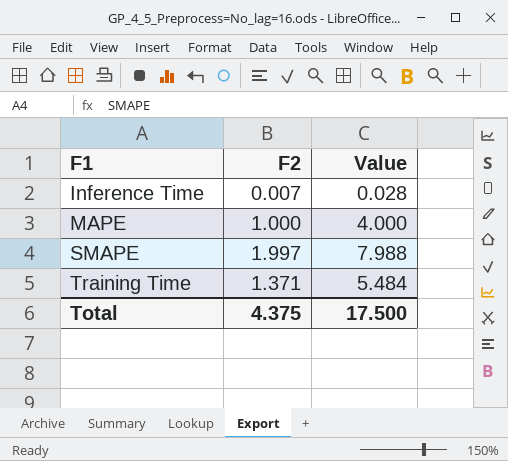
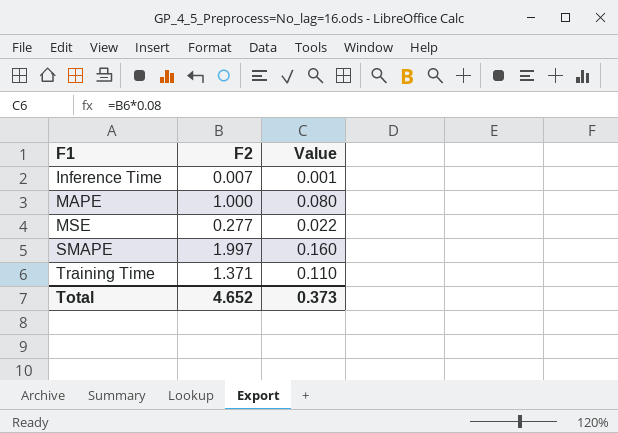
column Value | formula: [F2] * 4 -> [F2] * 0.08
row MSE: none -> 0.277 | 0.022
Total | F2: 4.375 -> 4.652
Total | Value: 17.500 -> 0.373

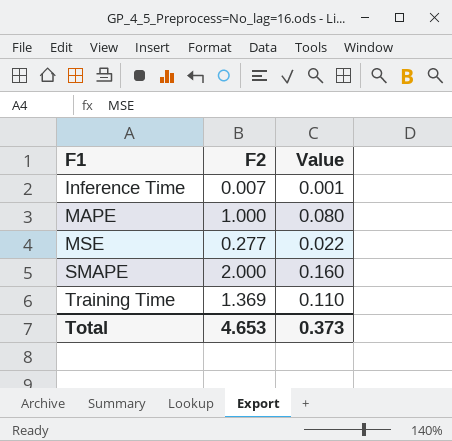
SMAPE | F2: 1.997 -> 2.000
Training Time | F2: 1.371 -> 1.369
Total | F2: 4.652 -> 4.653

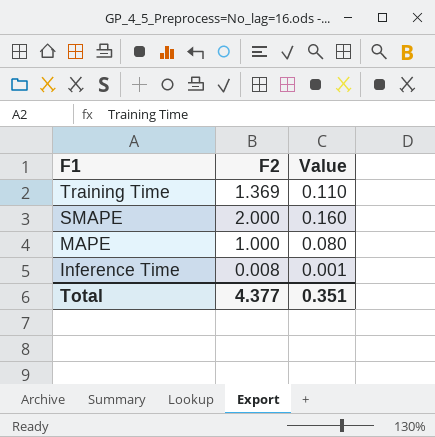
row order: F1 ascending -> F1 descending
row MSE: 0.277 | 0.022 -> none
Inference Time | F2: 0.007 -> 0.008
Total | F2: 4.653 -> 4.377
Total | Value: 0.373 -> 0.351

